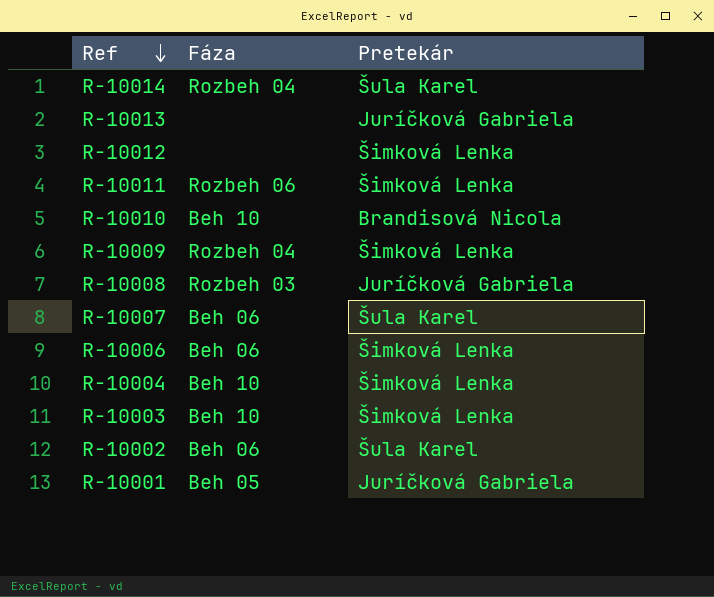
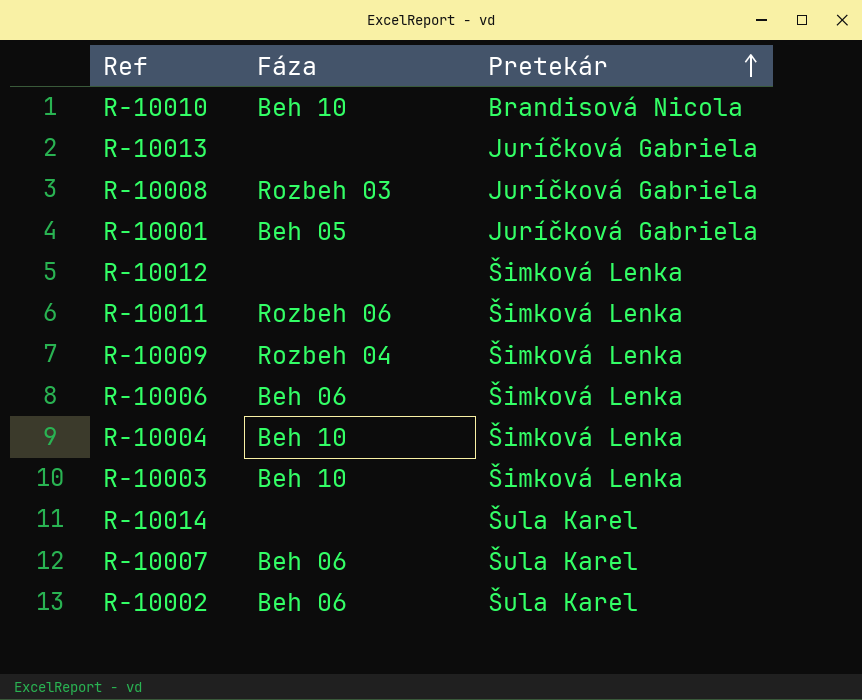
row order: Ref descending -> Pretekár ascending
R-10014 | Fáza: Rozbeh 04 -> none

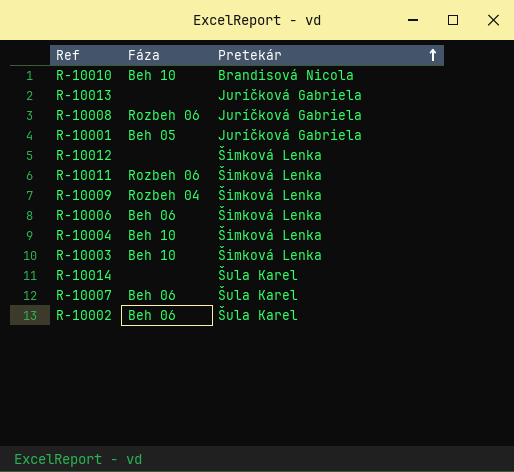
R-10008 | Fáza: Rozbeh 03 -> Rozbeh 06

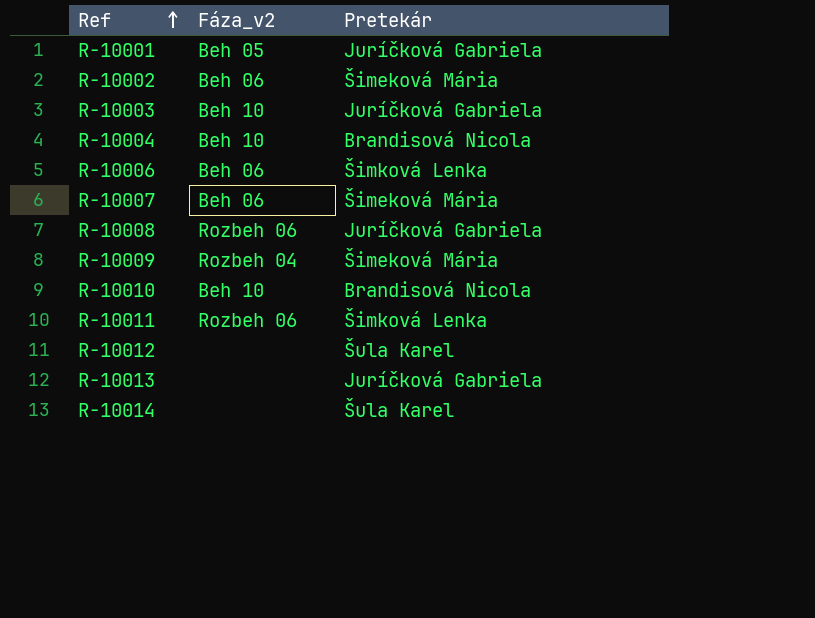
row order: Pretekár ascending -> Ref ascending
column name: Fáza -> Fáza_v2
R-10002 | Pretekár: Šula Karel -> Šimeková Mária
R-10003 | Pretekár: Šimková Lenka -> Juríčková Gabriela
R-10004 | Pretekár: Šimková Lenka -> Brandisová Nicola
R-10007 | Pretekár: Šula Karel -> Šimeková Mária
R-10009 | Pretekár: Šimková Lenka -> Šimeková Mária
R-10012 | Pretekár: Šimková Lenka -> Šula Karel

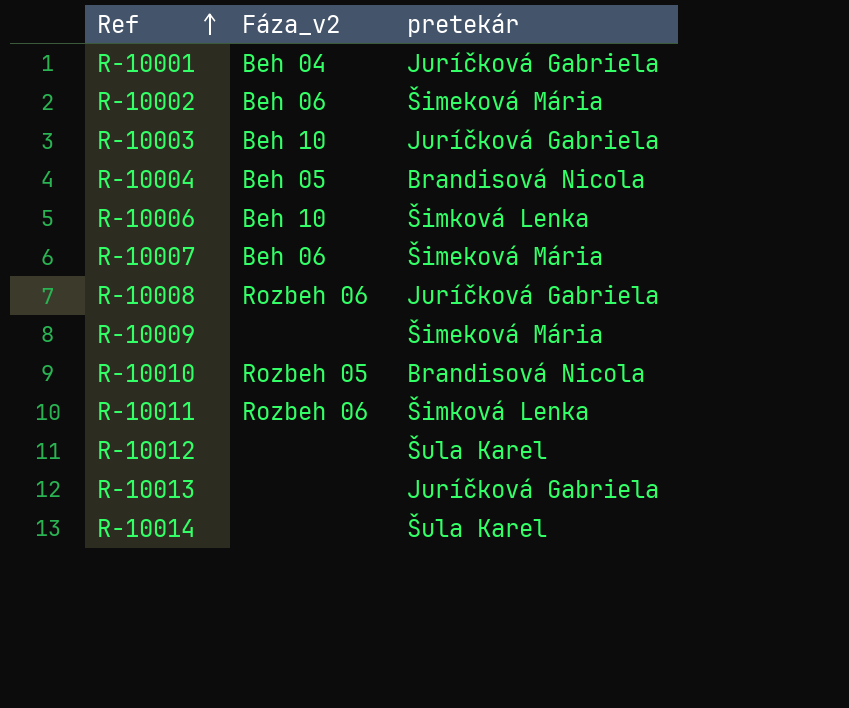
column name: Pretekár -> pretekár
R-10001 | Fáza_v2: Beh 05 -> Beh 04
R-10004 | Fáza_v2: Beh 10 -> Beh 05
R-10006 | Fáza_v2: Beh 06 -> Beh 10
R-10009 | Fáza_v2: Rozbeh 04 -> none
R-10010 | Fáza_v2: Beh 10 -> Rozbeh 05

